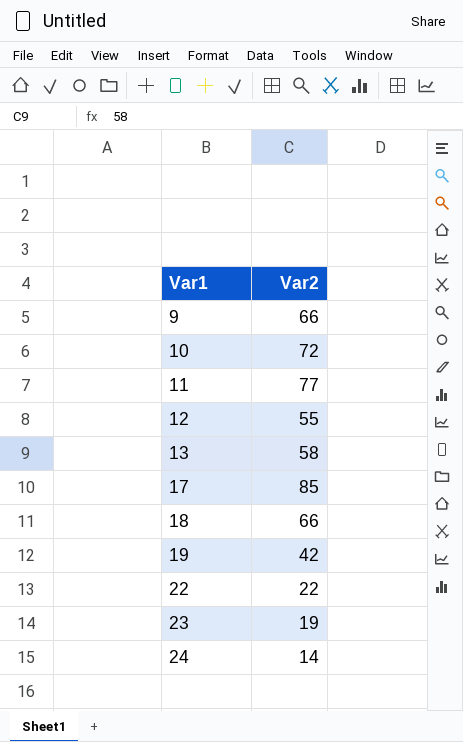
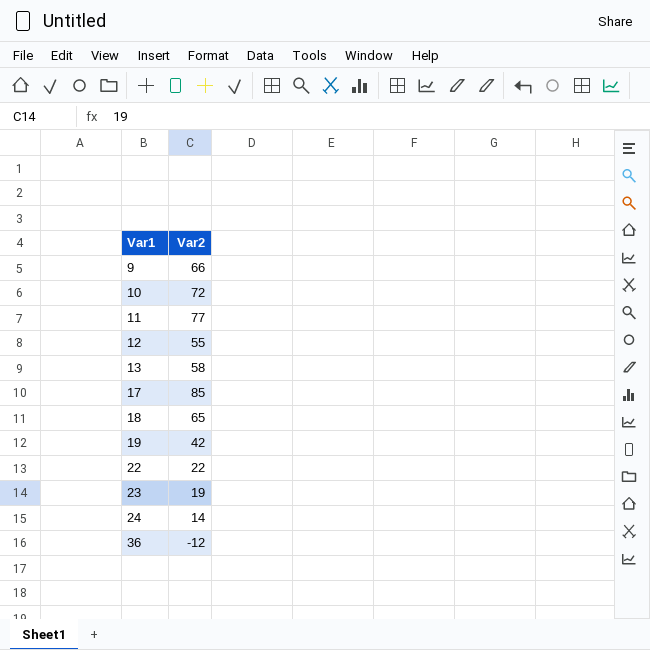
18 | Var2: 66 -> 65
row 36: none -> -12

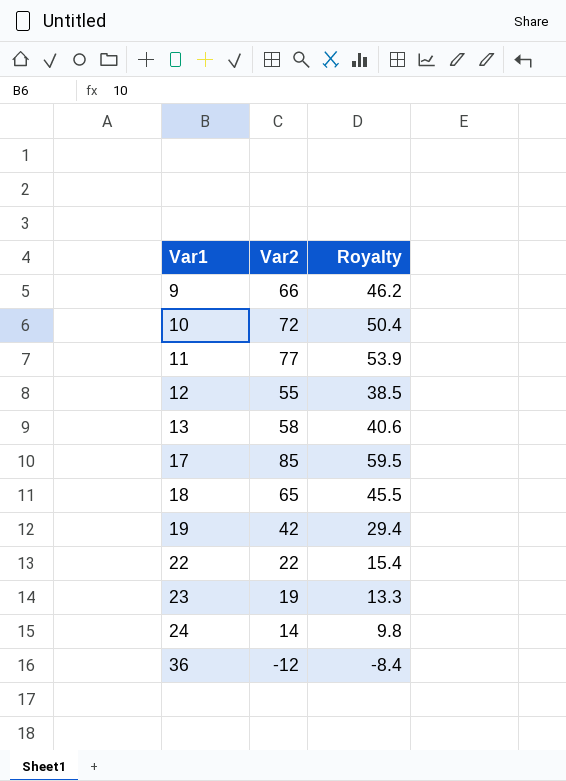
column Royalty | formula: none -> [Var2] * 0.7

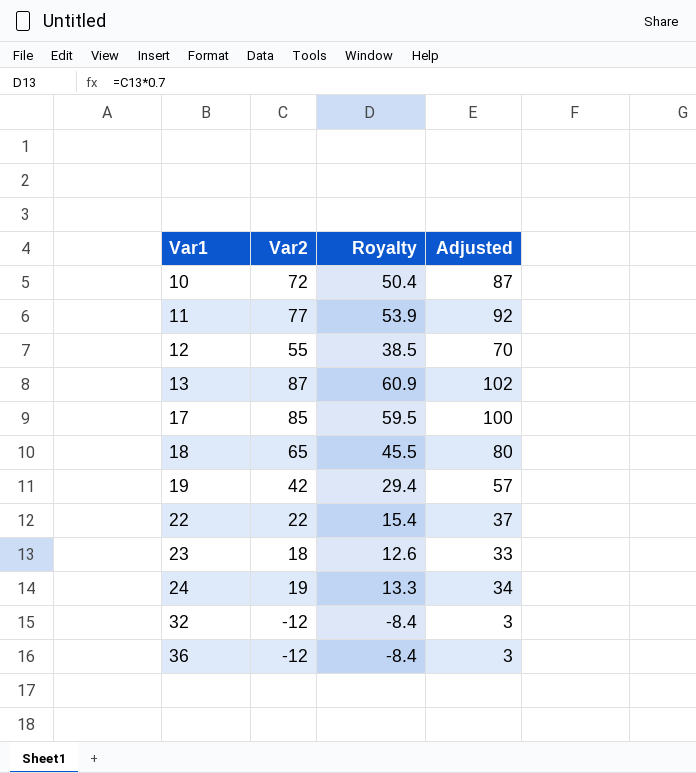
column Adjusted | formula: none -> [Var2] + 15
row 9: 66 | 46.2 -> none
13 | Var2: 58 -> 87
13 | Royalty: 40.6 -> 60.9
23 | Var2: 19 -> 18
23 | Royalty: 13.3 -> 12.6
24 | Var2: 14 -> 19
24 | Royalty: 9.8 -> 13.3
row 32: none -> -12 | -8.4 | 3

